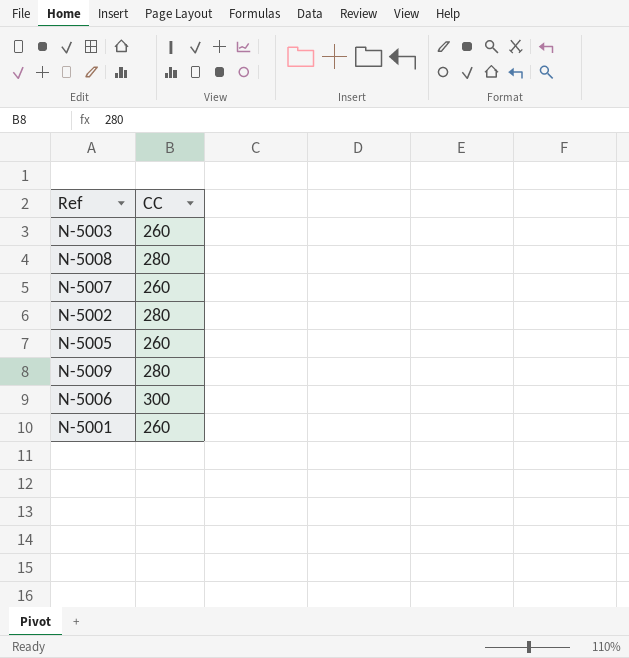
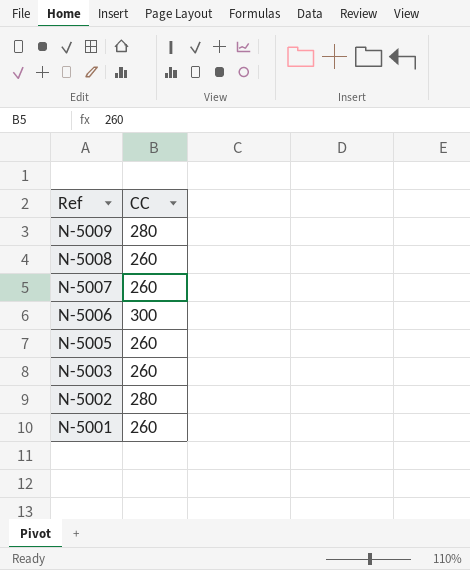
row order: none -> Ref descending
N-5008 | CC: 280 -> 260

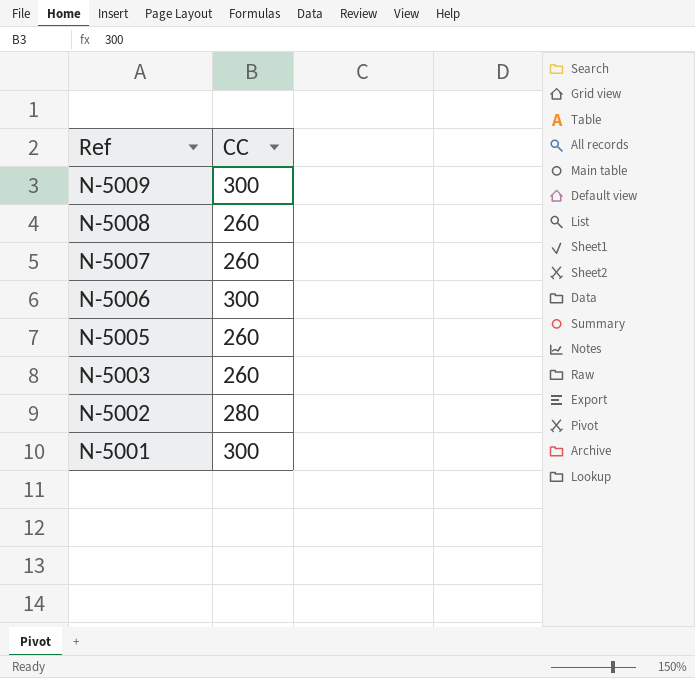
N-5009 | CC: 280 -> 300
N-5001 | CC: 260 -> 300

